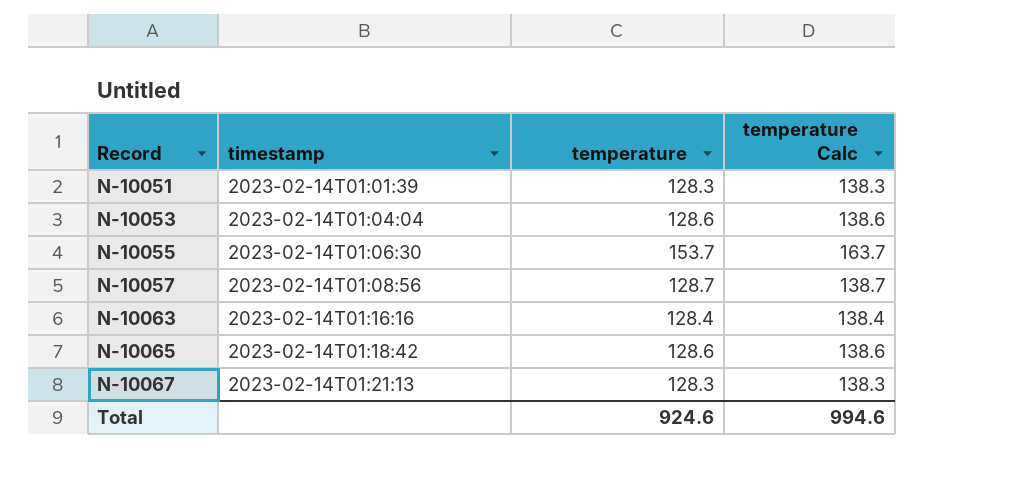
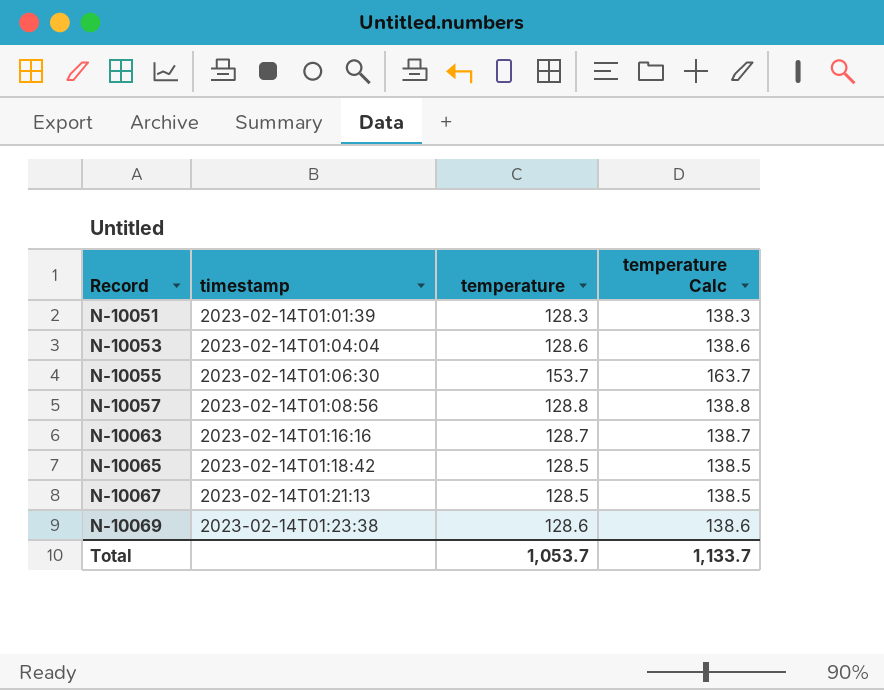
N-10057 | temperature: 128.7 -> 128.8
N-10057 | temperature Calc: 138.7 -> 138.8
N-10063 | temperature: 128.4 -> 128.7
N-10063 | temperature Calc: 138.4 -> 138.7
N-10065 | temperature: 128.6 -> 128.5
N-10065 | temperature Calc: 138.6 -> 138.5
N-10067 | temperature: 128.3 -> 128.5
N-10067 | temperature Calc: 138.3 -> 138.5
row N-10069: none -> 2023-02-14T01:23:38 | 128.6 | 138.6
Total | temperature: 924.6 -> 1,053.7
Total | temperature Calc: 994.6 -> 1,133.7

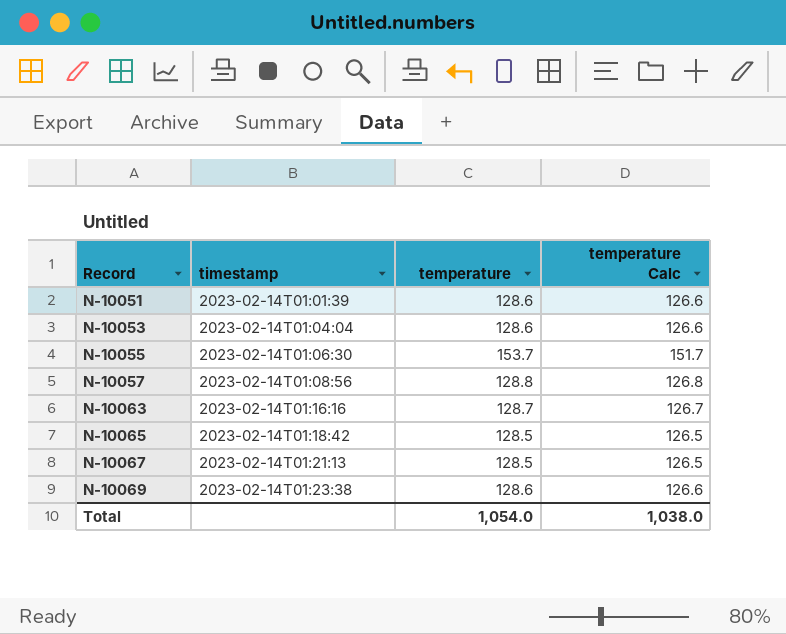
column temperature Calc | formula: [temperature] + 10 -> [temperature] - 2
N-10051 | temperature: 128.3 -> 128.6
Total | temperature: 1,053.7 -> 1,054.0
Total | temperature Calc: 1,133.7 -> 1,038.0

